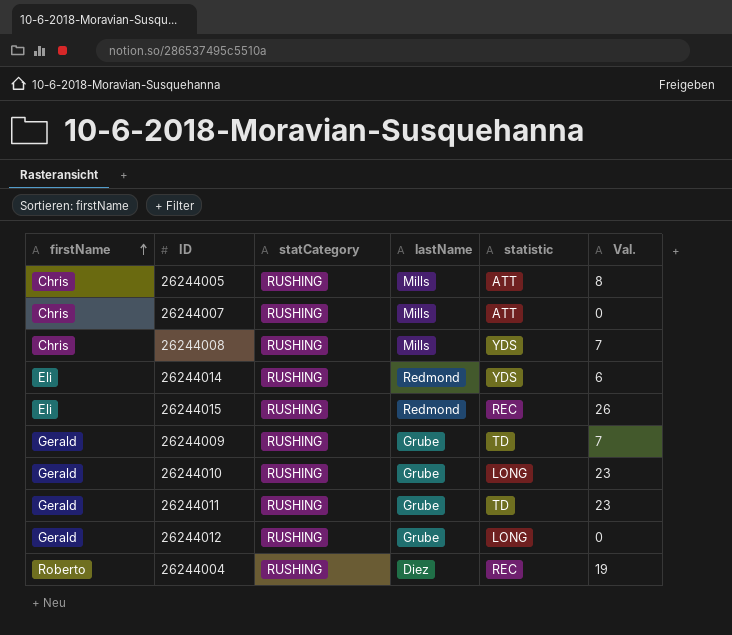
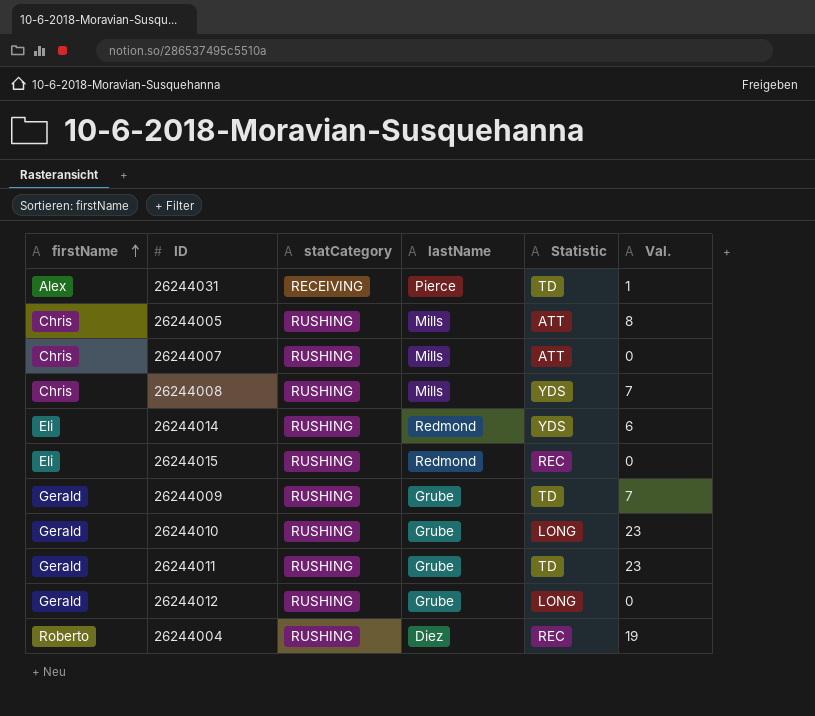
column name: statistic -> Statistic
row 26244031: none -> Alex | RECEIVING | Pierce | TD | 1
26244015 | Val.: 26 -> 0

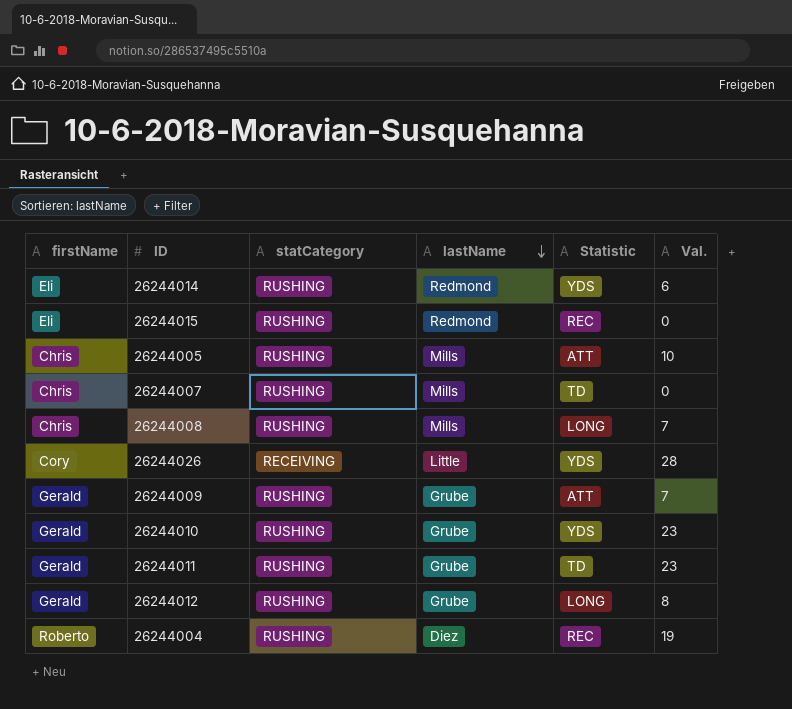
row order: firstName ascending -> lastName descending
row 26244031: Alex | RECEIVING | Pierce | TD | 1 -> none
26244005 | Val.: 8 -> 10
26244007 | Statistic: ATT -> TD
26244008 | Statistic: YDS -> LONG
row 26244026: none -> Cory | RECEIVING | Little | YDS | 28
26244009 | Statistic: TD -> ATT
26244010 | Statistic: LONG -> YDS
26244012 | Val.: 0 -> 8

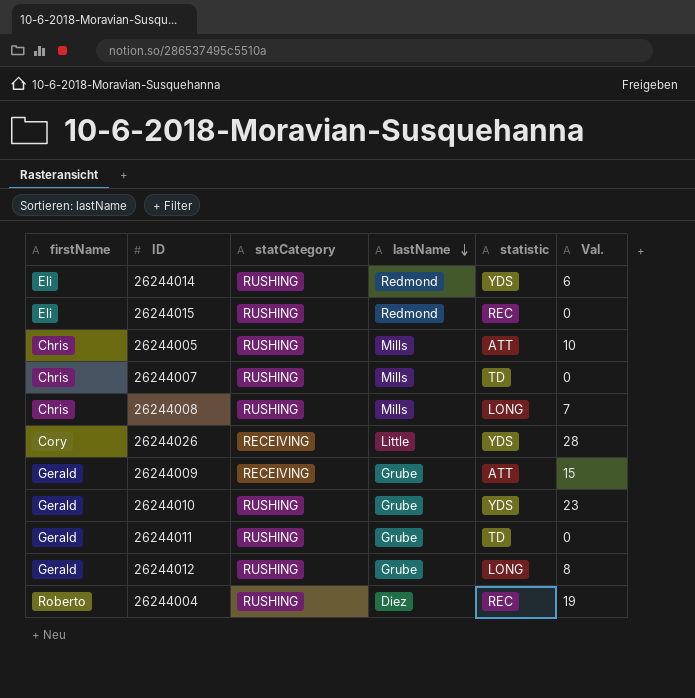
column name: Statistic -> statistic
26244009 | statCategory: RUSHING -> RECEIVING
26244009 | Val.: 7 -> 15
26244011 | Val.: 23 -> 0

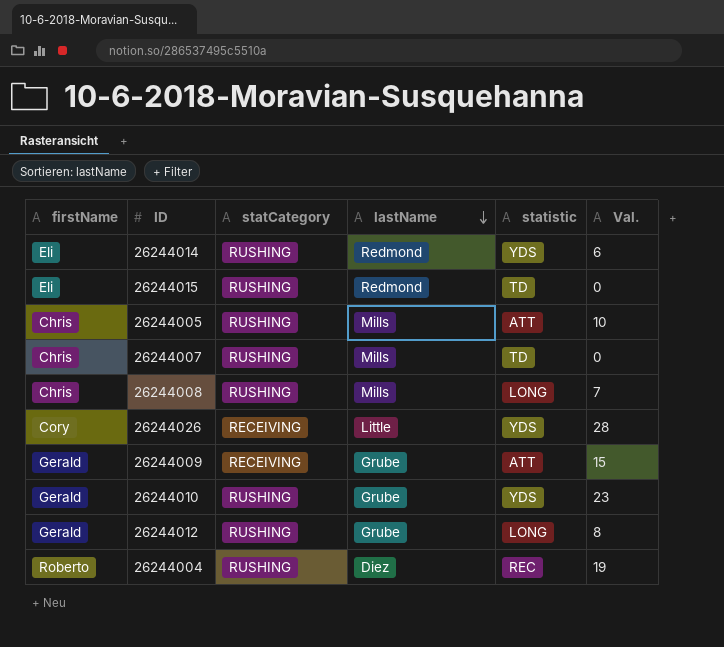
row 26244011: Gerald | RUSHING | Grube | TD | 0 -> none
26244015 | statistic: REC -> TD

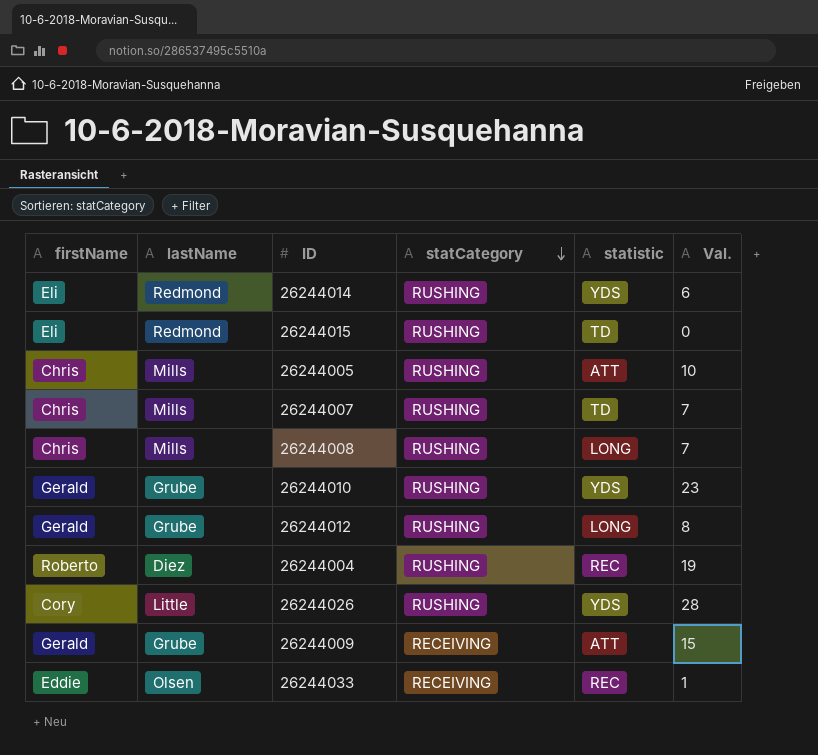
row order: lastName descending -> statCategory descending
column lastName | position: 4 -> 2
26244007 | Val.: 0 -> 7
26244026 | statCategory: RECEIVING -> RUSHING
row 26244033: none -> Eddie | Olsen | RECEIVING | REC | 1

